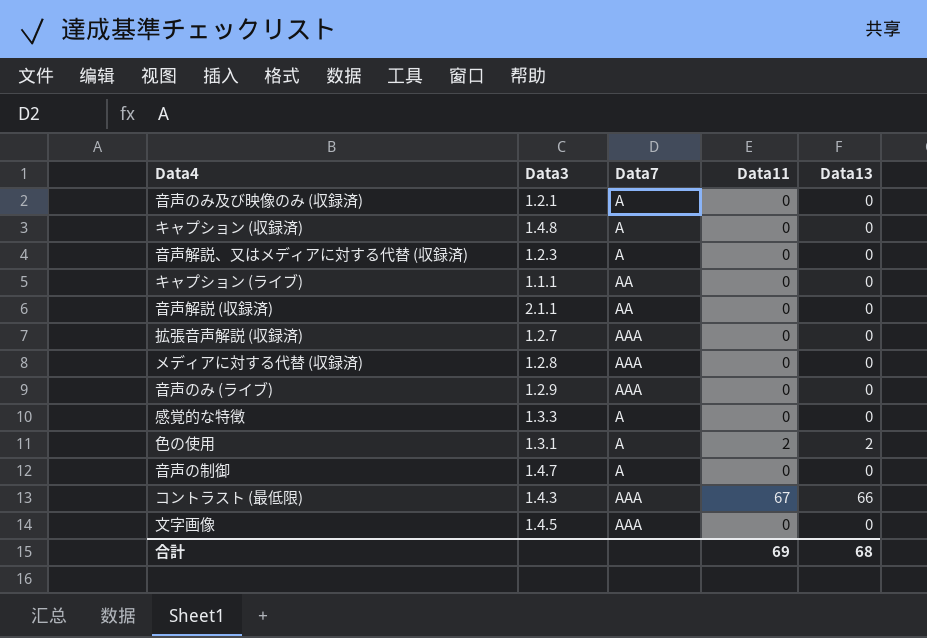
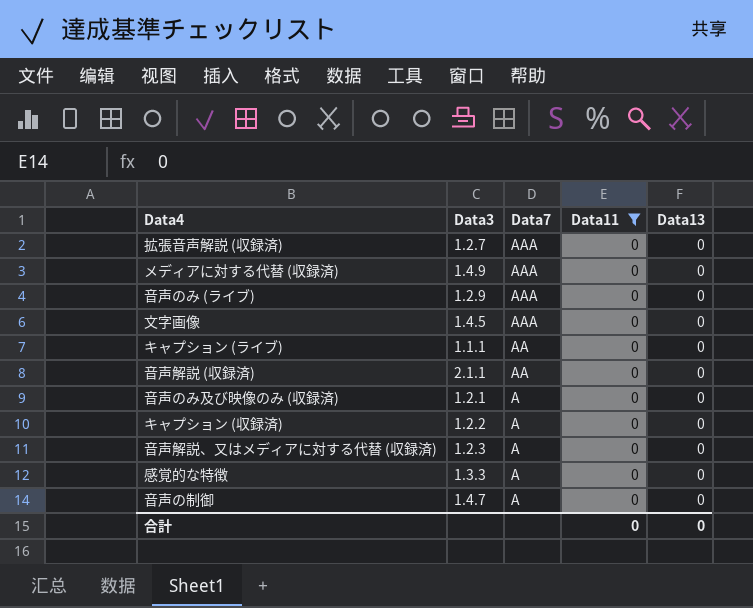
filter: none -> Data11 = 0
row order: none -> Data7 descending
メディアに対する代替 (収録済) | Data3: 1.2.8 -> 1.4.9
キャプション (収録済) | Data3: 1.4.8 -> 1.2.2
合計 | Data11: 69 -> 0
合計 | Data13: 68 -> 0

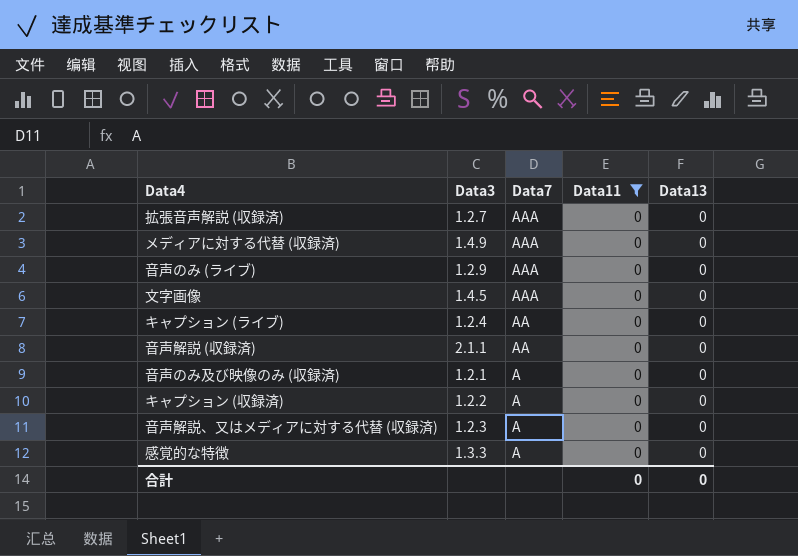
row 音声の制御: 1.4.7 | A | 0 | 0 -> none
キャプション (ライブ) | Data3: 1.1.1 -> 1.2.4

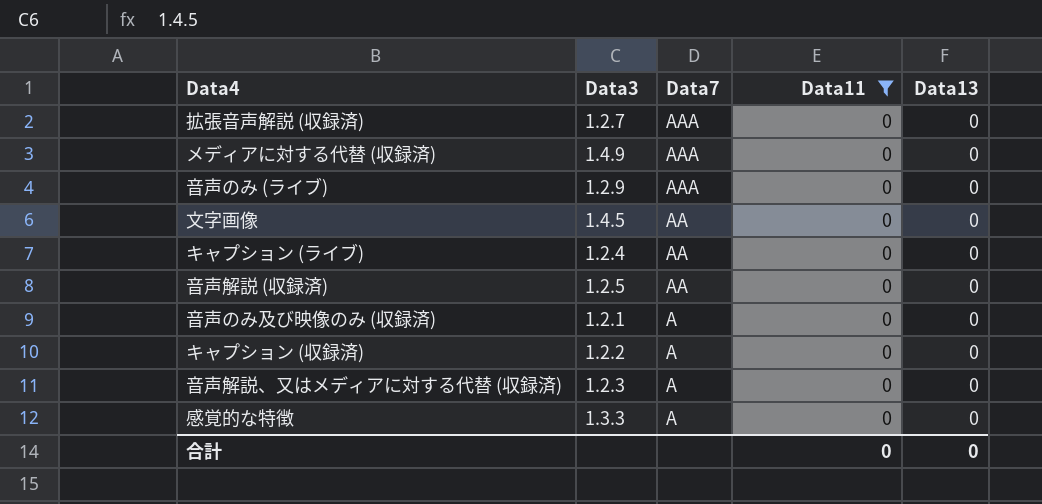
文字画像 | Data7: AAA -> AA
音声解説 (収録済) | Data3: 2.1.1 -> 1.2.5

